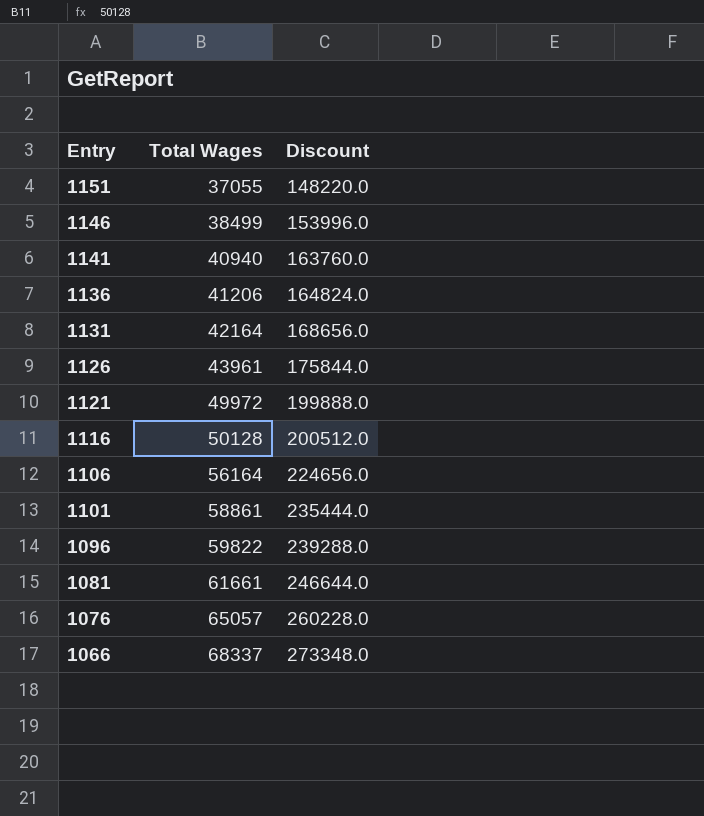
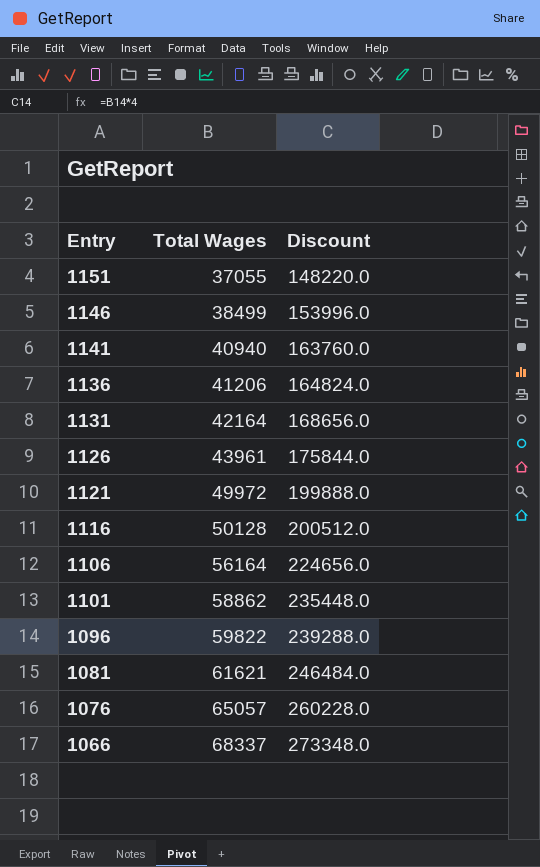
1101 | Total Wages: 58861 -> 58862
1101 | Discount: 235444.0 -> 235448.0
1081 | Total Wages: 61661 -> 61621
1081 | Discount: 246644.0 -> 246484.0

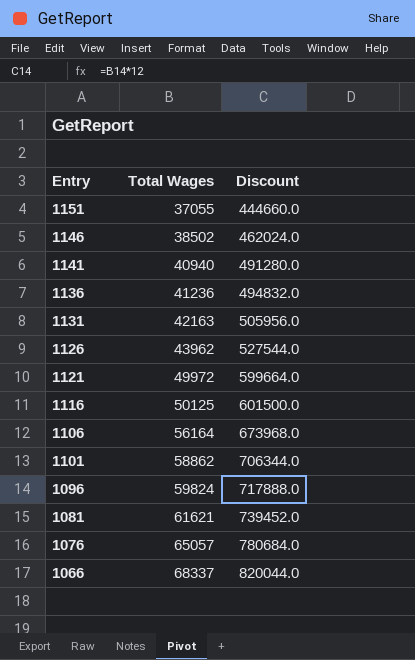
column Discount | formula: [Total Wages] * 4 -> [Total Wages] * 12
1146 | Total Wages: 38499 -> 38502
1136 | Total Wages: 41206 -> 41236
1131 | Total Wages: 42164 -> 42163
1126 | Total Wages: 43961 -> 43962
1116 | Total Wages: 50128 -> 50125
1096 | Total Wages: 59822 -> 59824

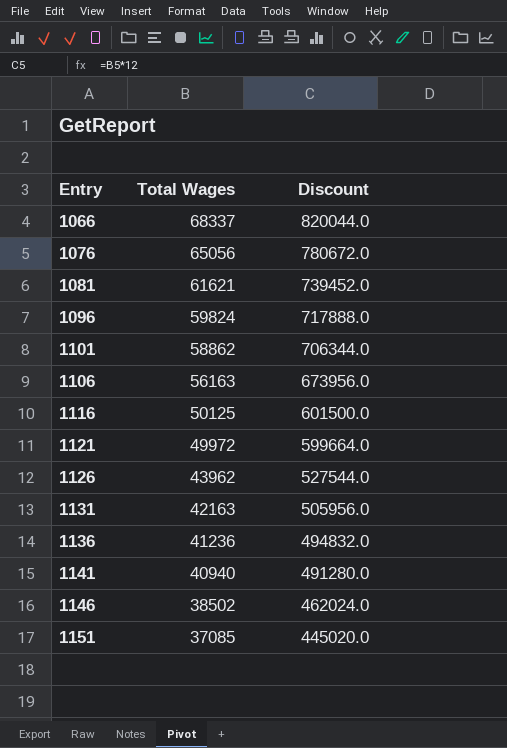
row order: Entry descending -> Entry ascending
1076 | Total Wages: 65057 -> 65056
1076 | Discount: 780684.0 -> 780672.0
1106 | Total Wages: 56164 -> 56163
1106 | Discount: 673968.0 -> 673956.0
1151 | Total Wages: 37055 -> 37085
1151 | Discount: 444660.0 -> 445020.0

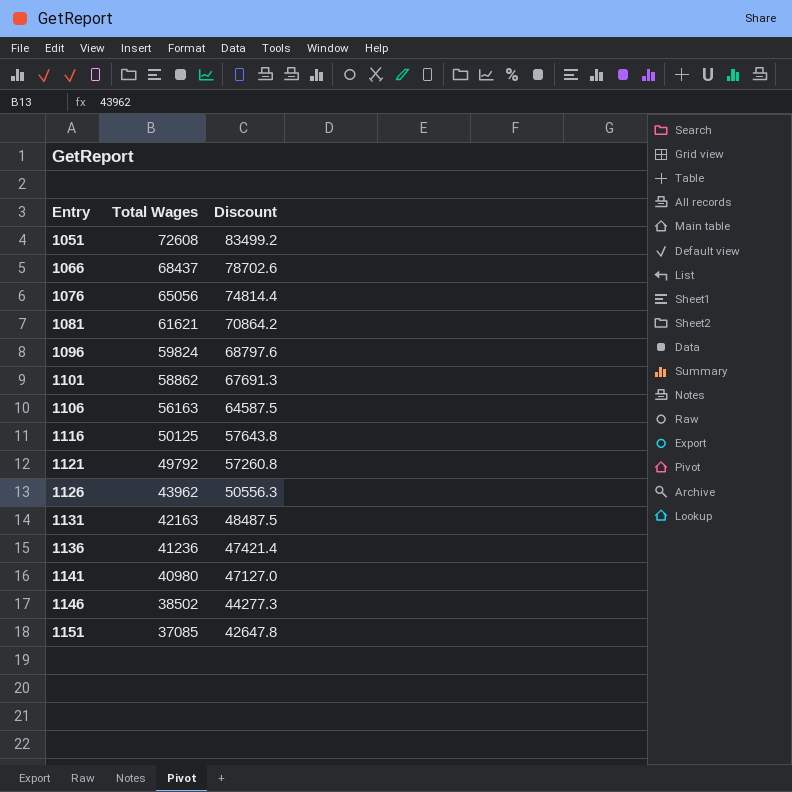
column Discount | formula: [Total Wages] * 12 -> [Total Wages] * 1.15
row 1051: none -> 72608 | 83499.2
1066 | Total Wages: 68337 -> 68437
1121 | Total Wages: 49972 -> 49792
1141 | Total Wages: 40940 -> 40980

